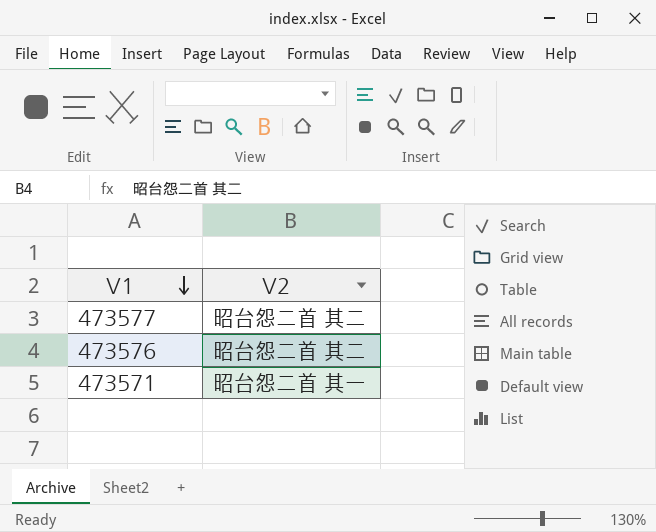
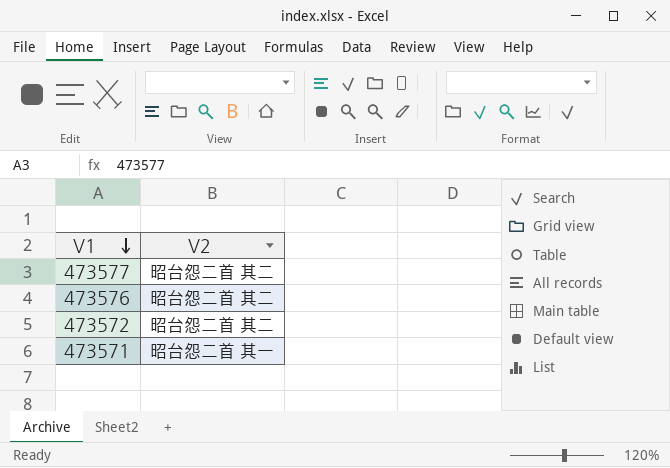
row 473572: none -> 昭台怨二首 其二

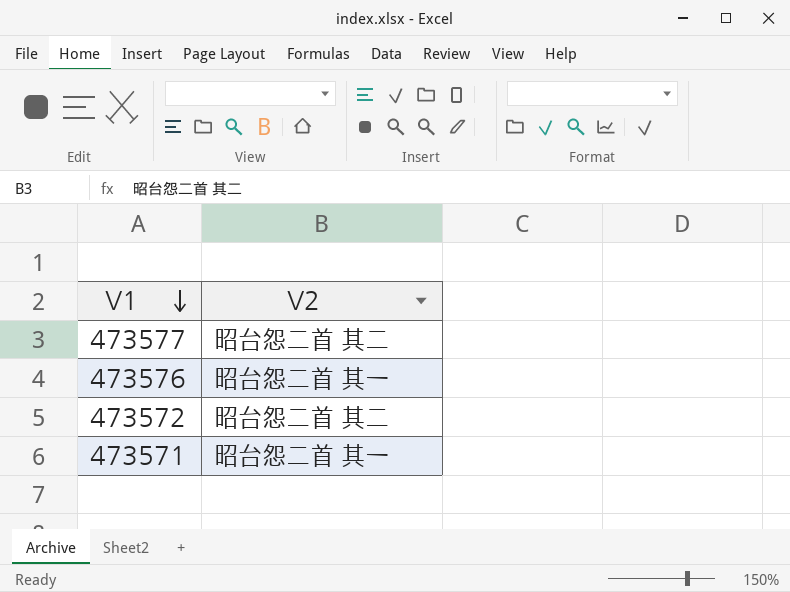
473576 | V2: 昭台怨二首 其二 -> 昭台怨二首 其一

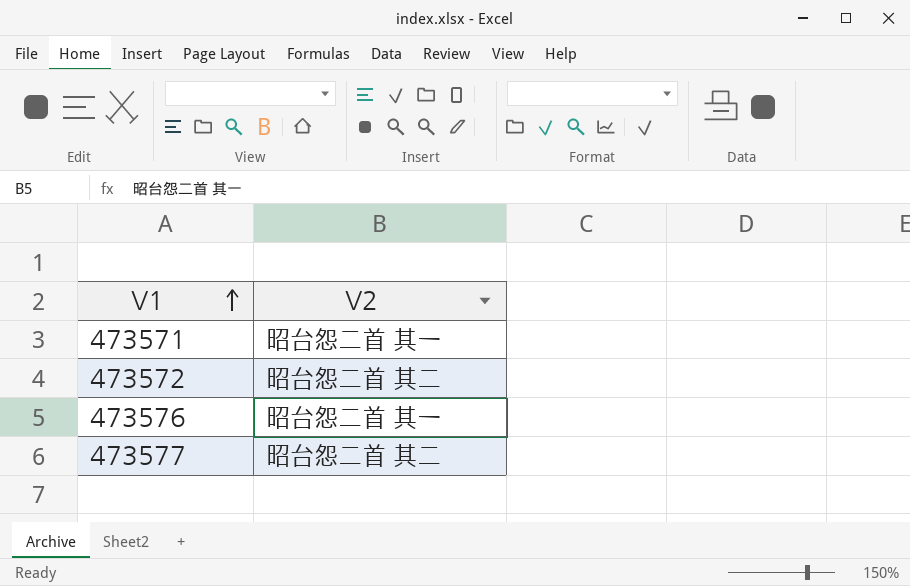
row order: V1 descending -> V1 ascending

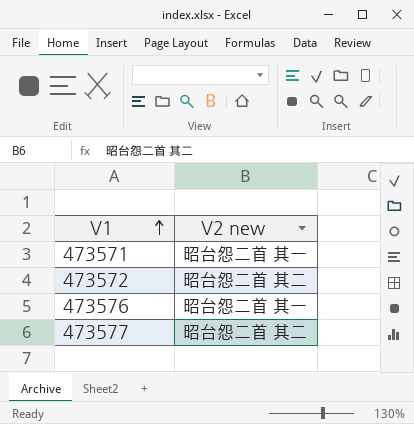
column name: V2 -> V2 new

